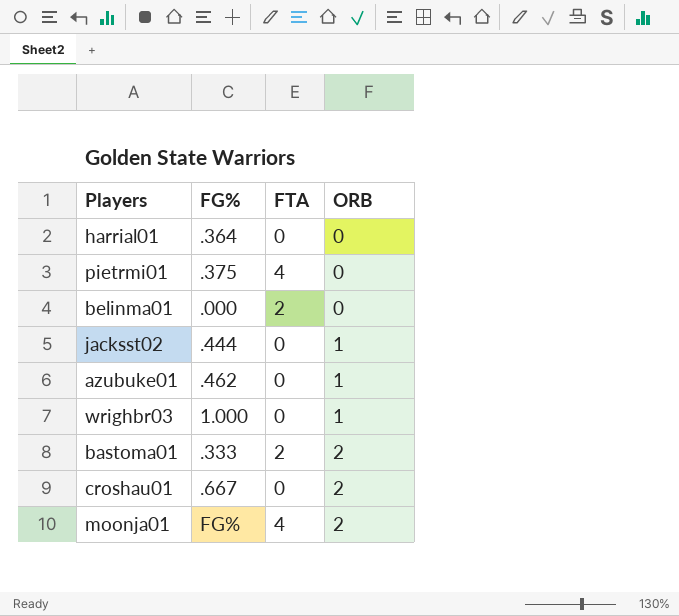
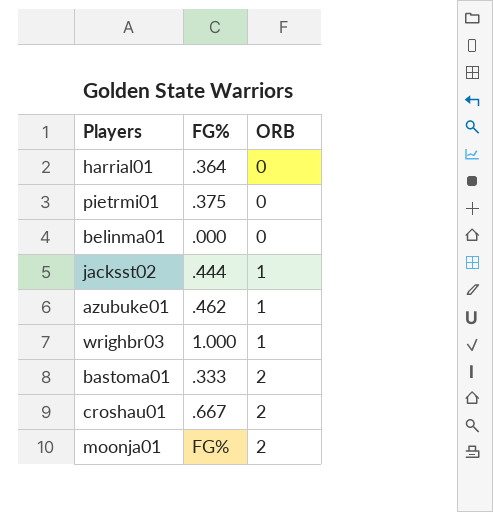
column FTA | position: 3 -> none

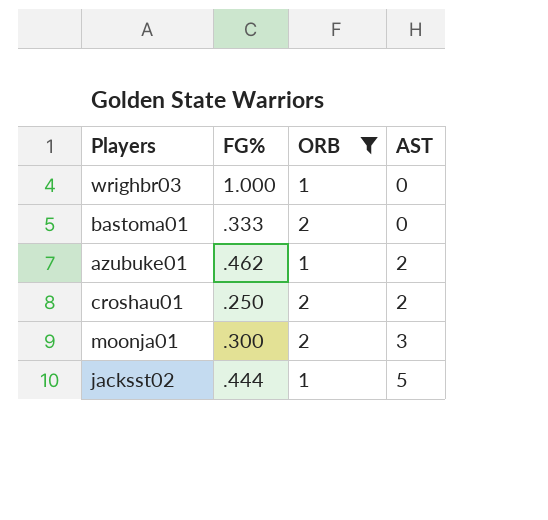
filter: none -> ORB != 0
row order: ORB ascending -> AST ascending
column AST | position: none -> 4
croshau01 | FG%: .667 -> .250
moonja01 | FG%: FG% -> .300

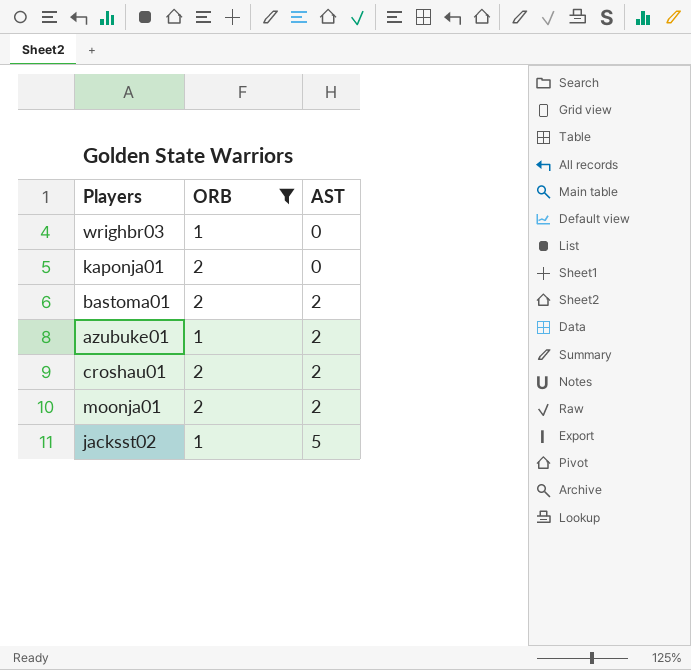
column FG% | position: 2 -> none
row kaponja01: none -> 2 | 0
bastoma01 | AST: 0 -> 2
moonja01 | AST: 3 -> 2

